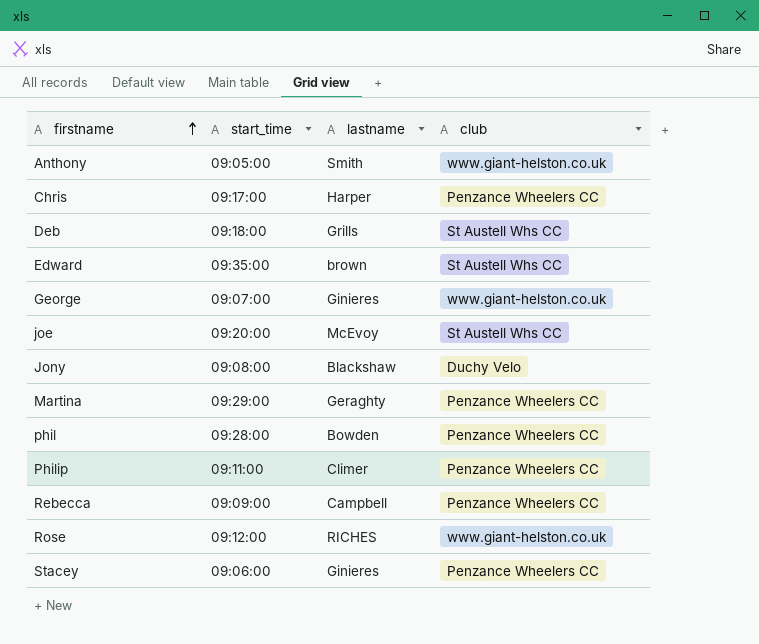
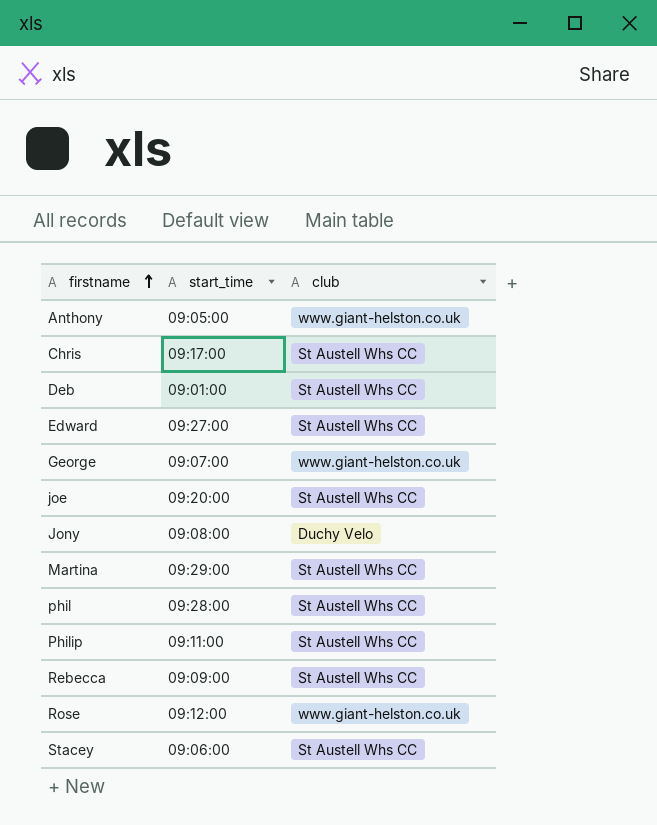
column lastname | position: 3 -> none
Chris | club: Penzance Wheelers CC -> St Austell Whs CC
Deb | start_time: 09:18:00 -> 09:01:00
Edward | start_time: 09:35:00 -> 09:27:00
Martina | club: Penzance Wheelers CC -> St Austell Whs CC
phil | club: Penzance Wheelers CC -> St Austell Whs CC
Philip | club: Penzance Wheelers CC -> St Austell Whs CC
Rebecca | club: Penzance Wheelers CC -> St Austell Whs CC
Stacey | club: Penzance Wheelers CC -> St Austell Whs CC

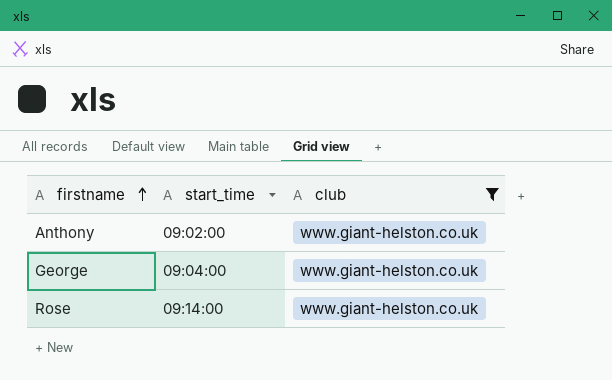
filter: none -> club = www.giant-helston.co.uk
Anthony | start_time: 09:05:00 -> 09:02:00
George | start_time: 09:07:00 -> 09:04:00
Rose | start_time: 09:12:00 -> 09:14:00

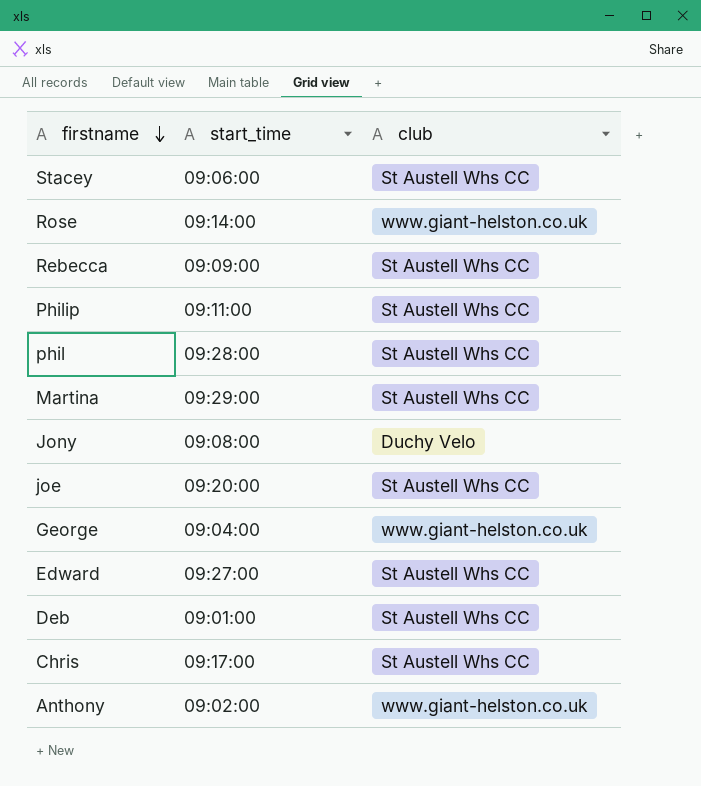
filter: club = www.giant-helston.co.uk -> none
row order: firstname ascending -> firstname descending

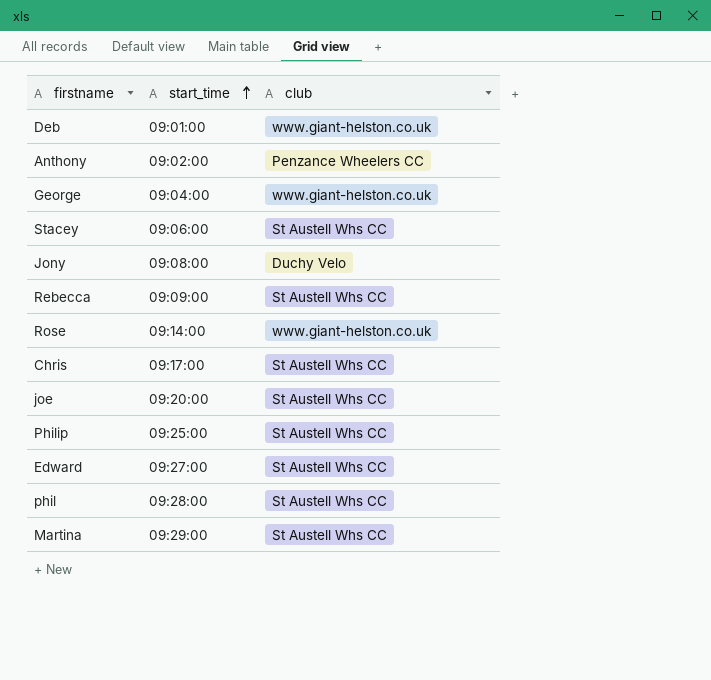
row order: firstname descending -> start_time ascending
Deb | club: St Austell Whs CC -> www.giant-helston.co.uk
Anthony | club: www.giant-helston.co.uk -> Penzance Wheelers CC
Philip | start_time: 09:11:00 -> 09:25:00

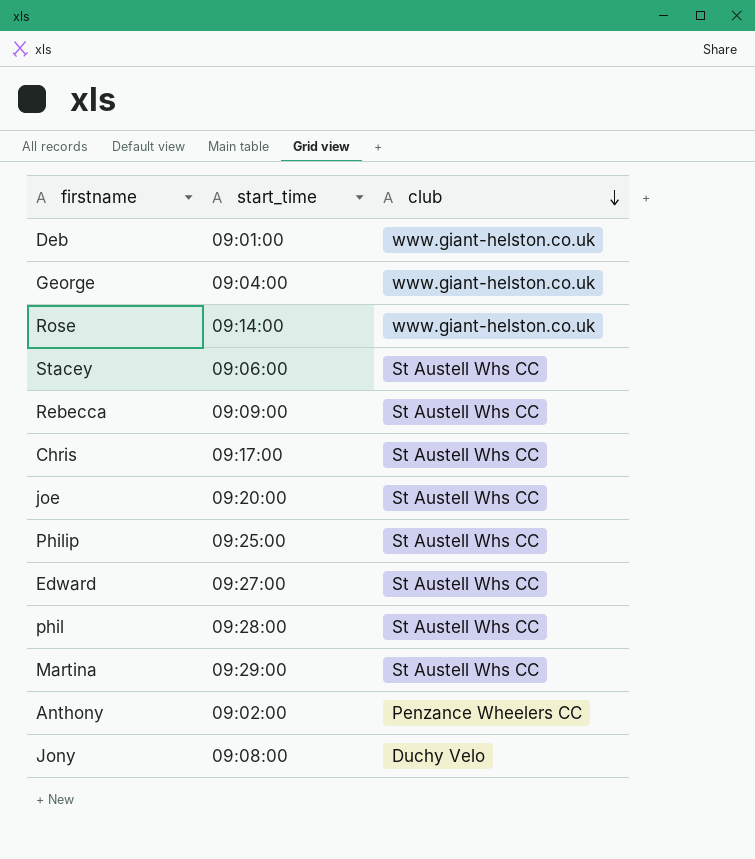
row order: start_time ascending -> club descending

